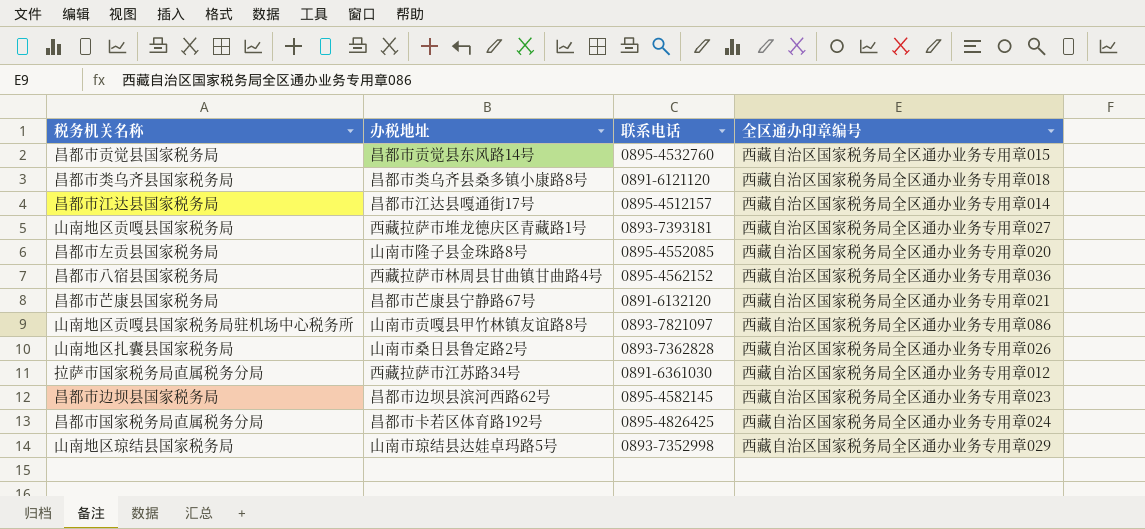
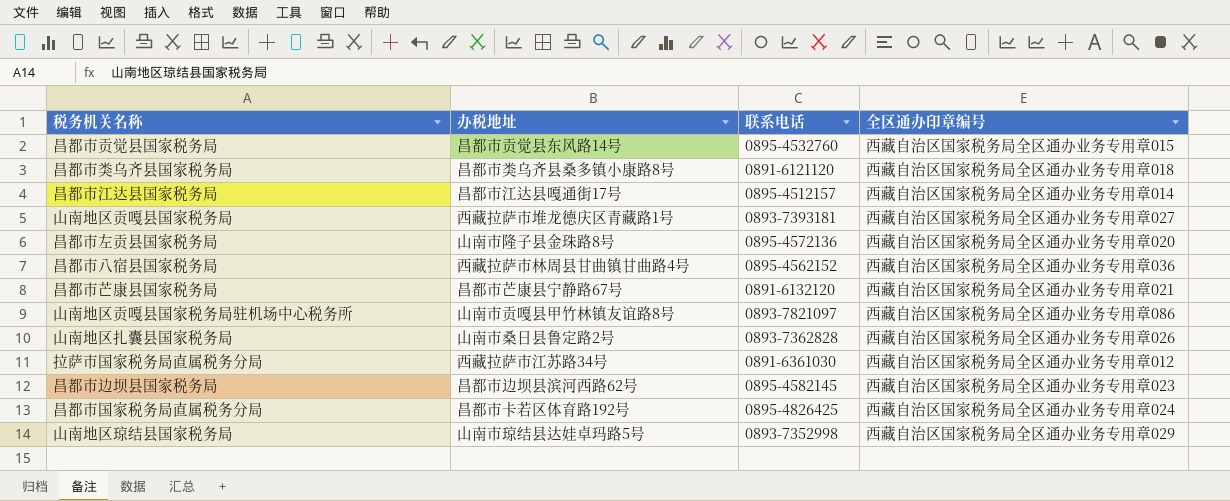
昌都市左贡县国家税务局 | 联系电话: 0895-4552085 -> 0895-4572136

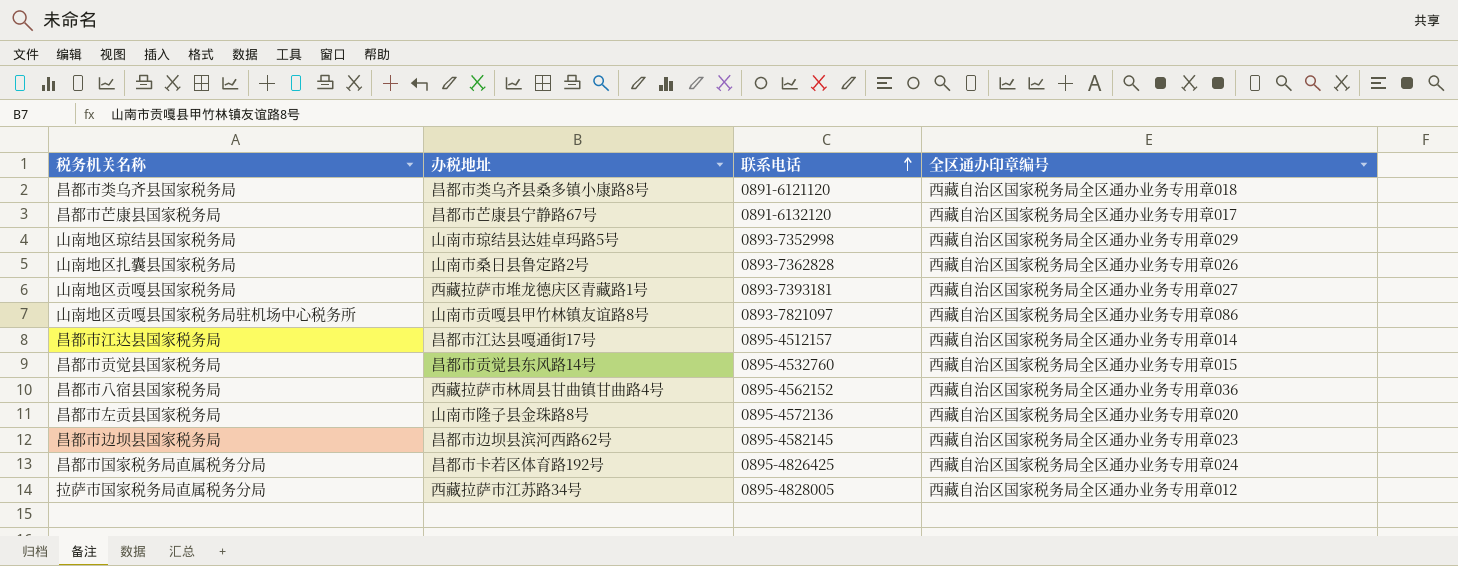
row order: none -> 联系电话 ascending
昌都市芒康县国家税务局 | 全区通办印章编号: 西藏自治区国家税务局全区通办业务专用章021 -> 西藏自治区国家税务局全区通办业务专用章017
拉萨市国家税务局直属税务分局 | 联系电话: 0891-6361030 -> 0895-4828005

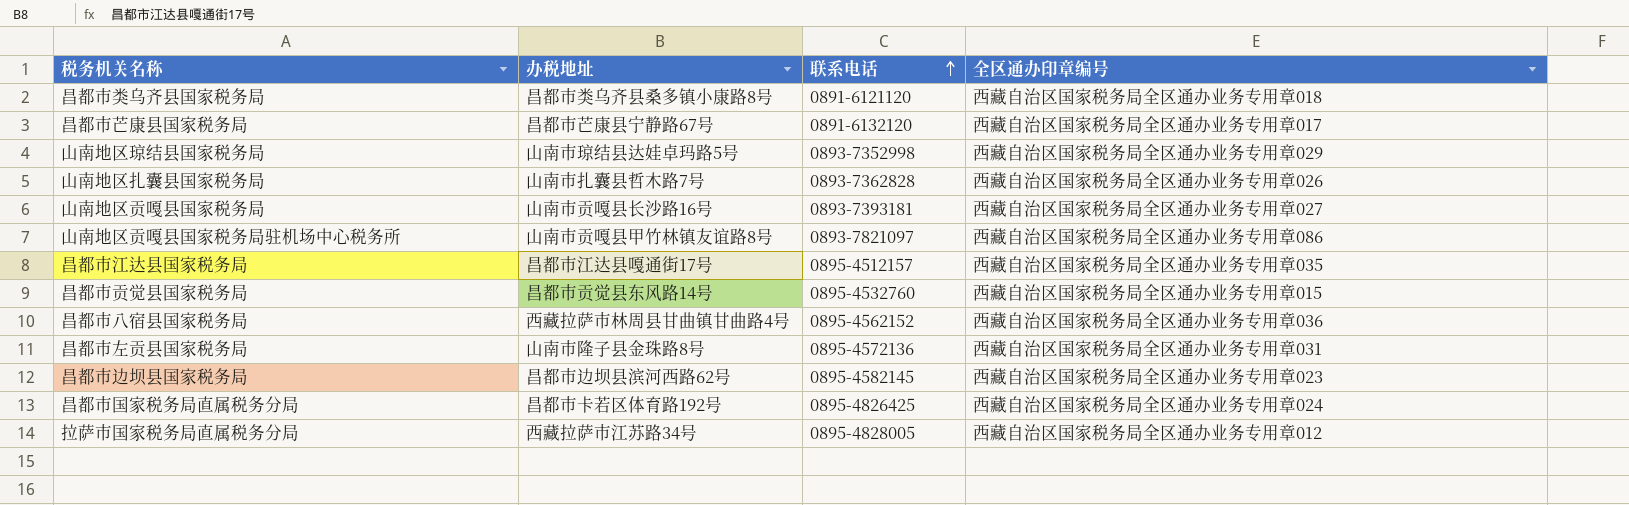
山南地区扎囊县国家税务局 | 办税地址: 山南市桑日县鲁定路2号 -> 山南市扎囊县哲木路7号
山南地区贡嘎县国家税务局 | 办税地址: 西藏拉萨市堆龙德庆区青藏路1号 -> 山南市贡嘎县长沙路16号
昌都市江达县国家税务局 | 全区通办印章编号: 西藏自治区国家税务局全区通办业务专用章014 -> 西藏自治区国家税务局全区通办业务专用章035
昌都市左贡县国家税务局 | 全区通办印章编号: 西藏自治区国家税务局全区通办业务专用章020 -> 西藏自治区国家税务局全区通办业务专用章031

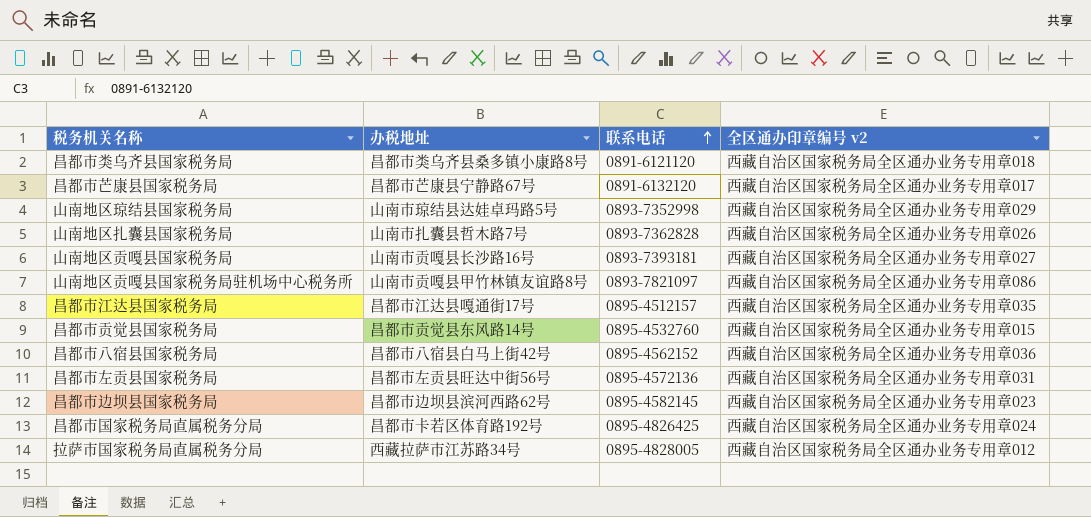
column name: 全区通办印章编号 -> 全区通办印章编号 v2
昌都市八宿县国家税务局 | 办税地址: 西藏拉萨市林周县甘曲镇甘曲路4号 -> 昌都市八宿县白马上街42号
昌都市左贡县国家税务局 | 办税地址: 山南市隆子县金珠路8号 -> 昌都市左贡县旺达中街56号

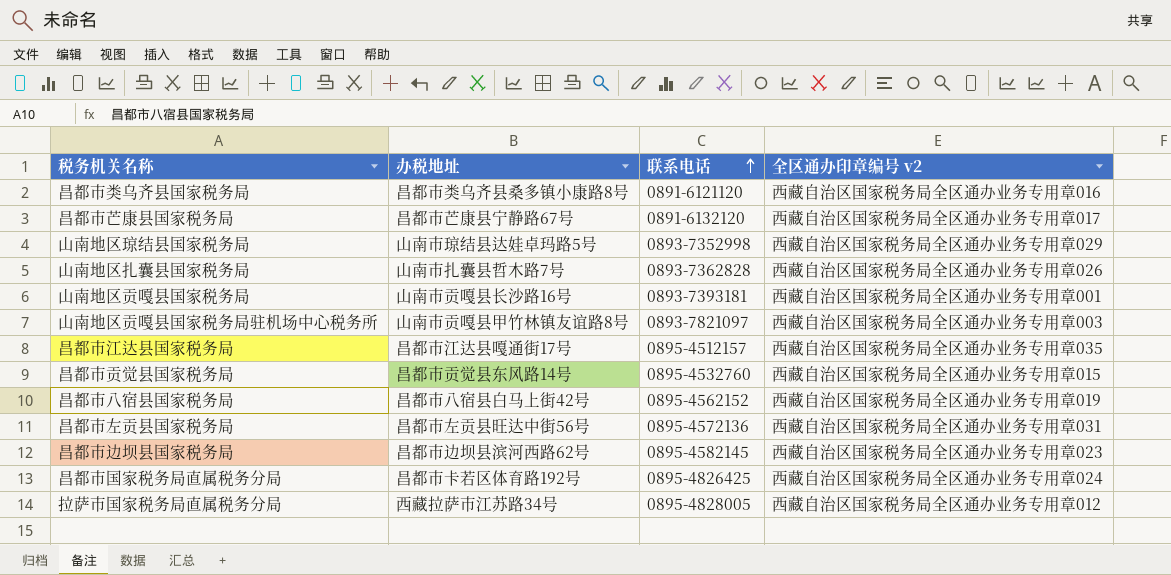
昌都市类乌齐县国家税务局 | 全区通办印章编号 v2: 西藏自治区国家税务局全区通办业务专用章018 -> 西藏自治区国家税务局全区通办业务专用章016
山南地区贡嘎县国家税务局 | 全区通办印章编号 v2: 西藏自治区国家税务局全区通办业务专用章027 -> 西藏自治区国家税务局全区通办业务专用章001
山南地区贡嘎县国家税务局驻机场中心税务所 | 全区通办印章编号 v2: 西藏自治区国家税务局全区通办业务专用章086 -> 西藏自治区国家税务局全区通办业务专用章003
昌都市八宿县国家税务局 | 全区通办印章编号 v2: 西藏自治区国家税务局全区通办业务专用章036 -> 西藏自治区国家税务局全区通办业务专用章019

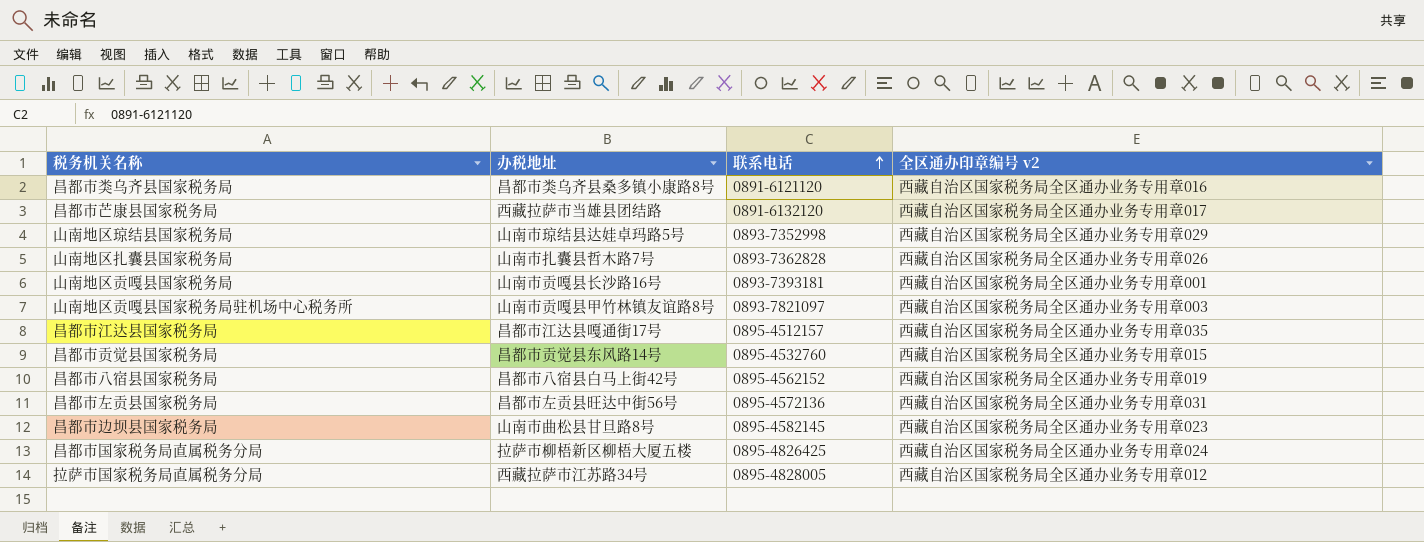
昌都市芒康县国家税务局 | 办税地址: 昌都市芒康县宁静路67号 -> 西藏拉萨市当雄县团结路
昌都市边坝县国家税务局 | 办税地址: 昌都市边坝县滨河西路62号 -> 山南市曲松县甘旦路8号
昌都市国家税务局直属税务分局 | 办税地址: 昌都市卡若区体育路192号 -> 拉萨市柳梧新区柳梧大厦五楼

